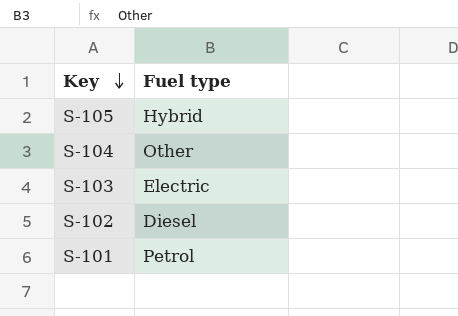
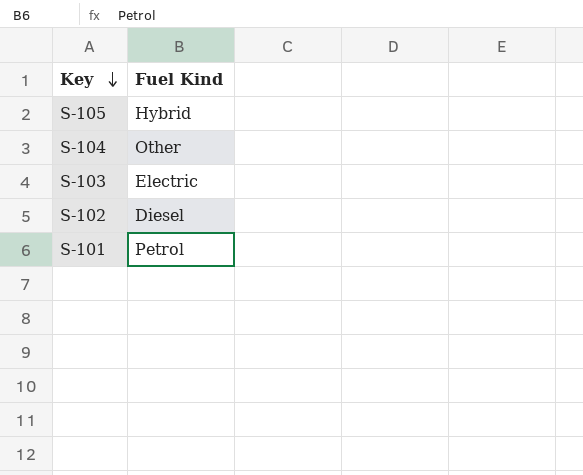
column name: Fuel type -> Fuel Kind

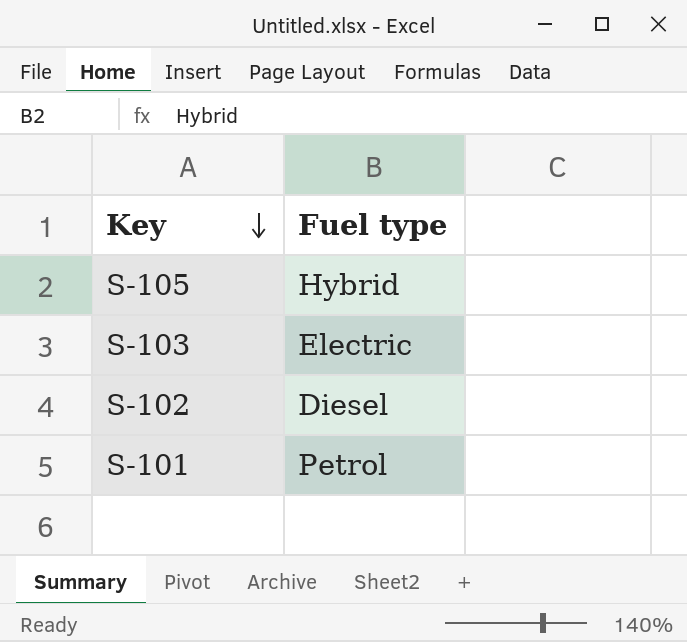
column name: Fuel Kind -> Fuel type
row S-104: Other -> none

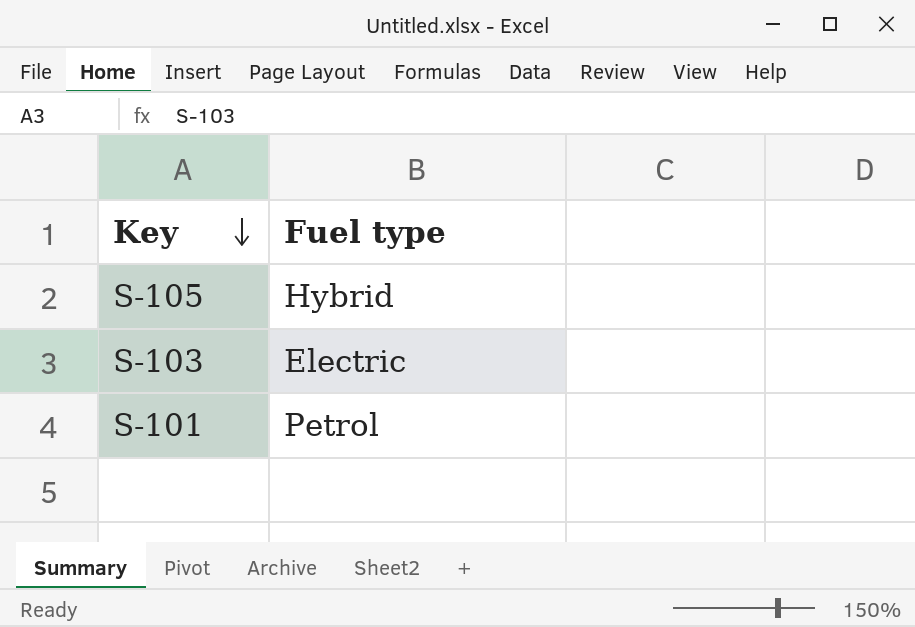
row S-102: Diesel -> none

